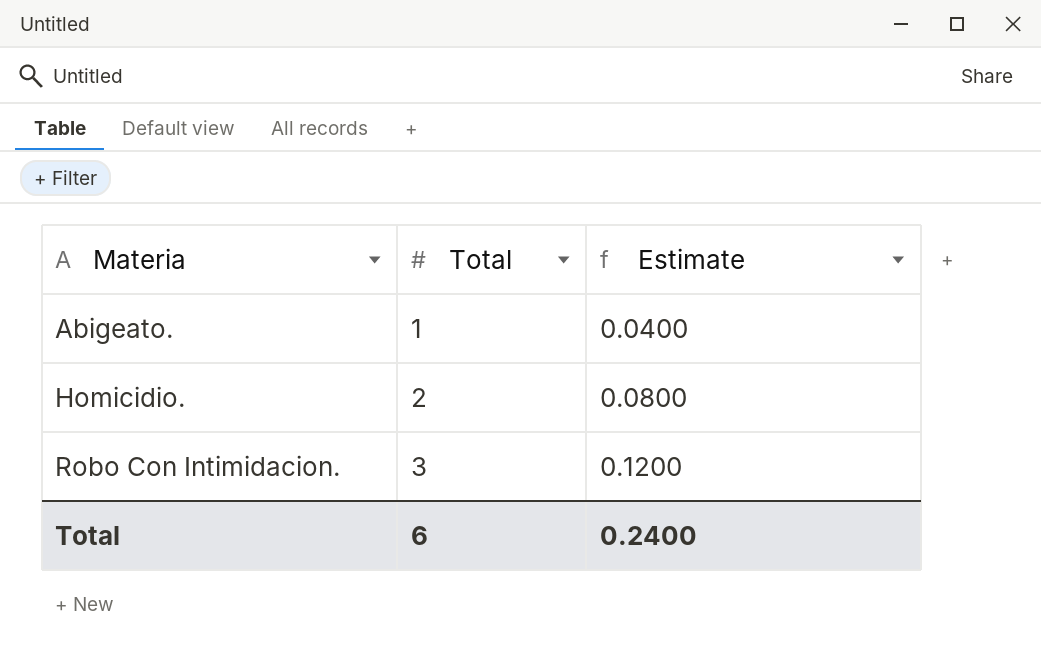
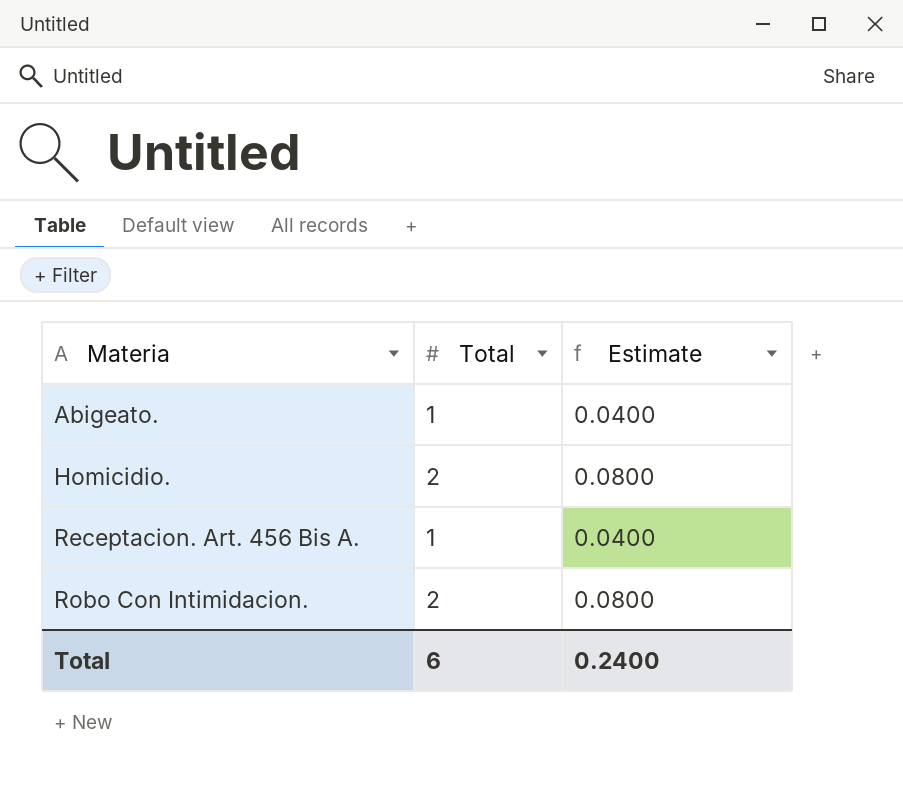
row Receptacion. Art. 456 Bis A.: none -> 1 | 0.0400
Robo Con Intimidacion. | Total: 3 -> 2
Robo Con Intimidacion. | Estimate: 0.1200 -> 0.0800

